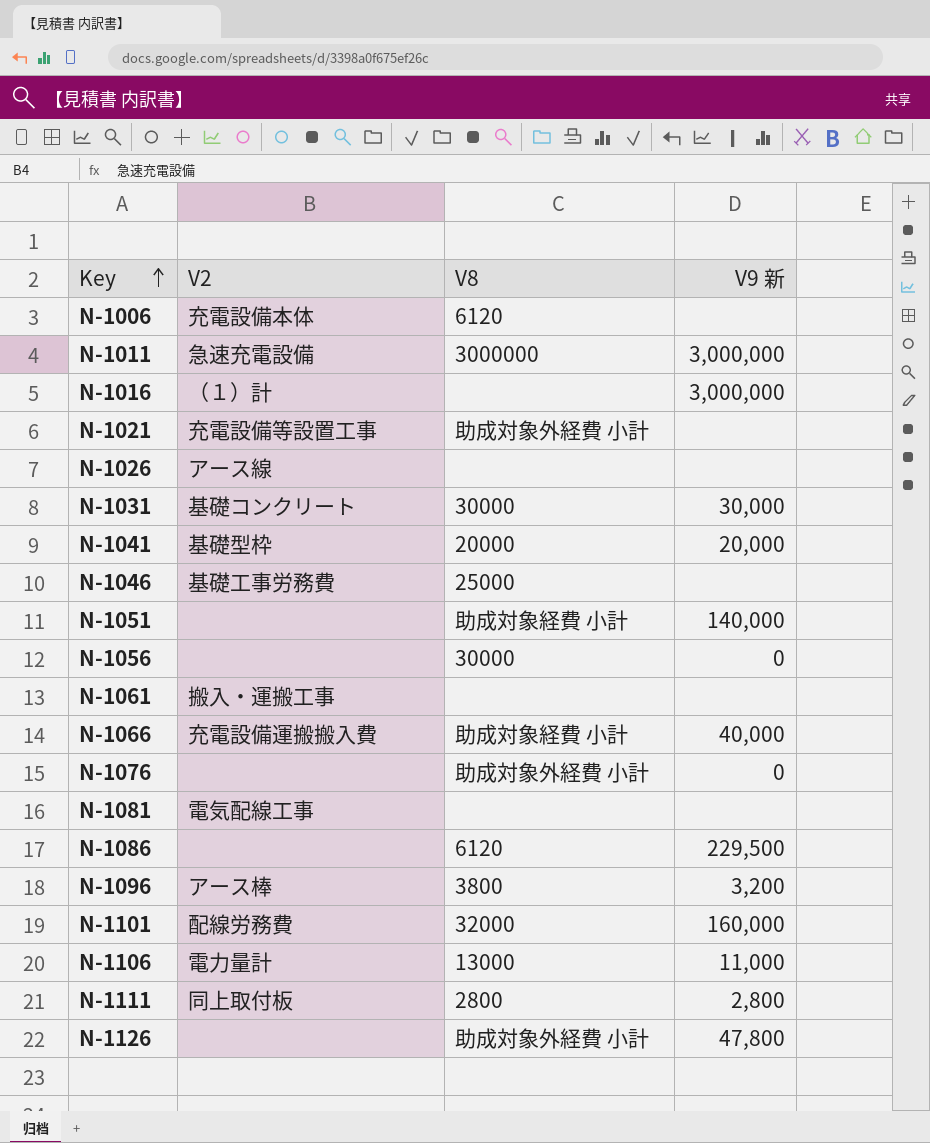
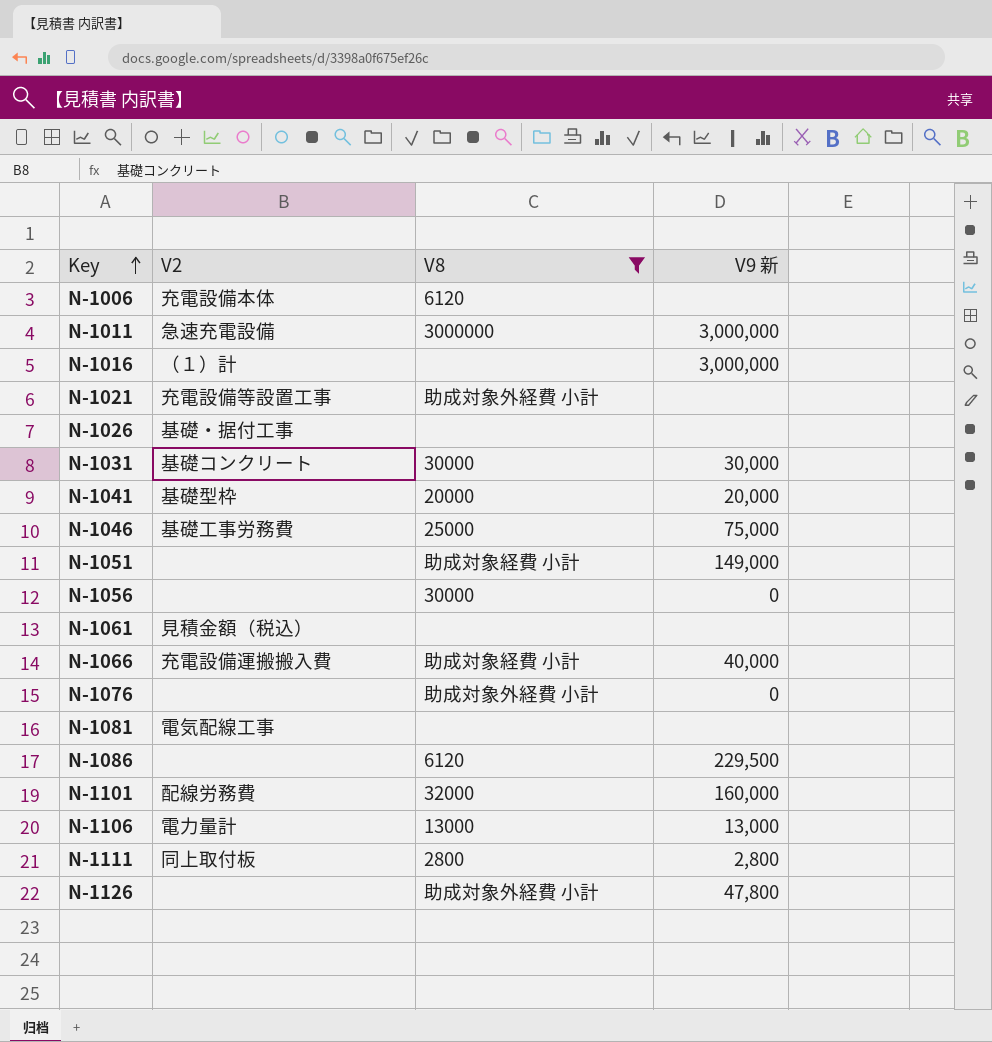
filter: none -> V8 != 3800
N-1026 | V2: アース線 -> 基礎・据付工事
N-1046 | V9 新: none -> 75,000
N-1051 | V9 新: 140,000 -> 149,000
N-1061 | V2: 搬入・運搬工事 -> 見積金額（税込）
N-1106 | V9 新: 11,000 -> 13,000

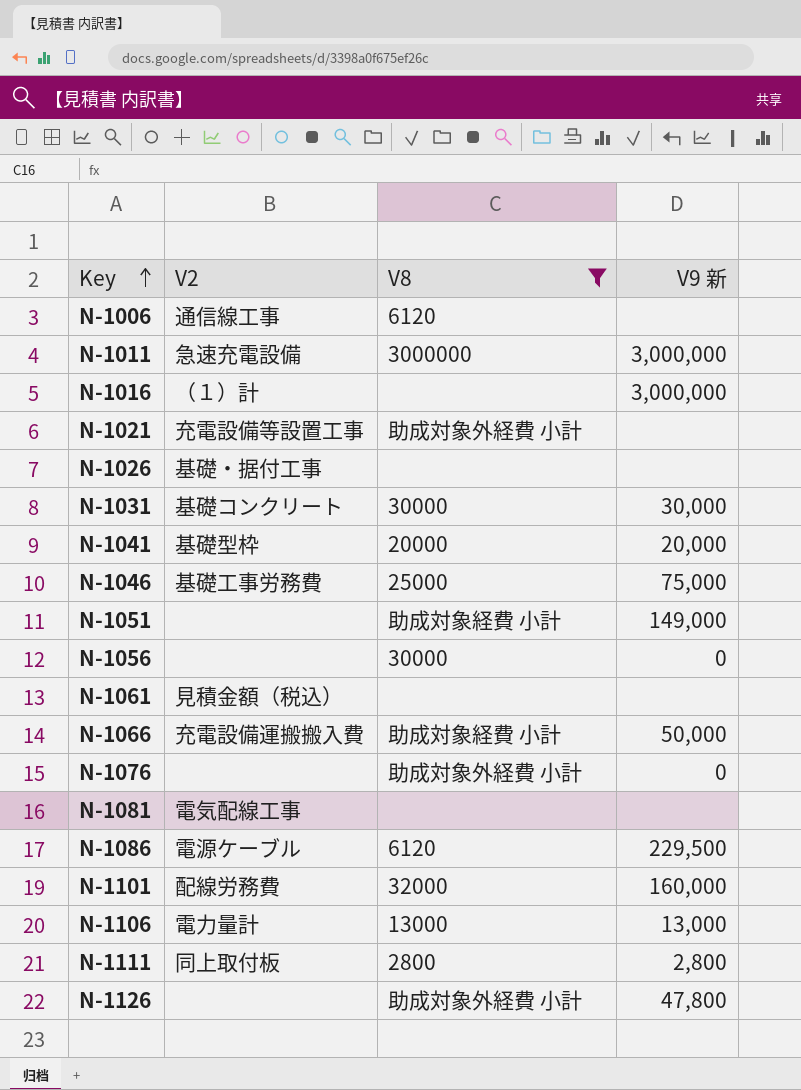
N-1006 | V2: 充電設備本体 -> 通信線工事
N-1066 | V9 新: 40,000 -> 50,000
N-1086 | V2: none -> 電源ケーブル

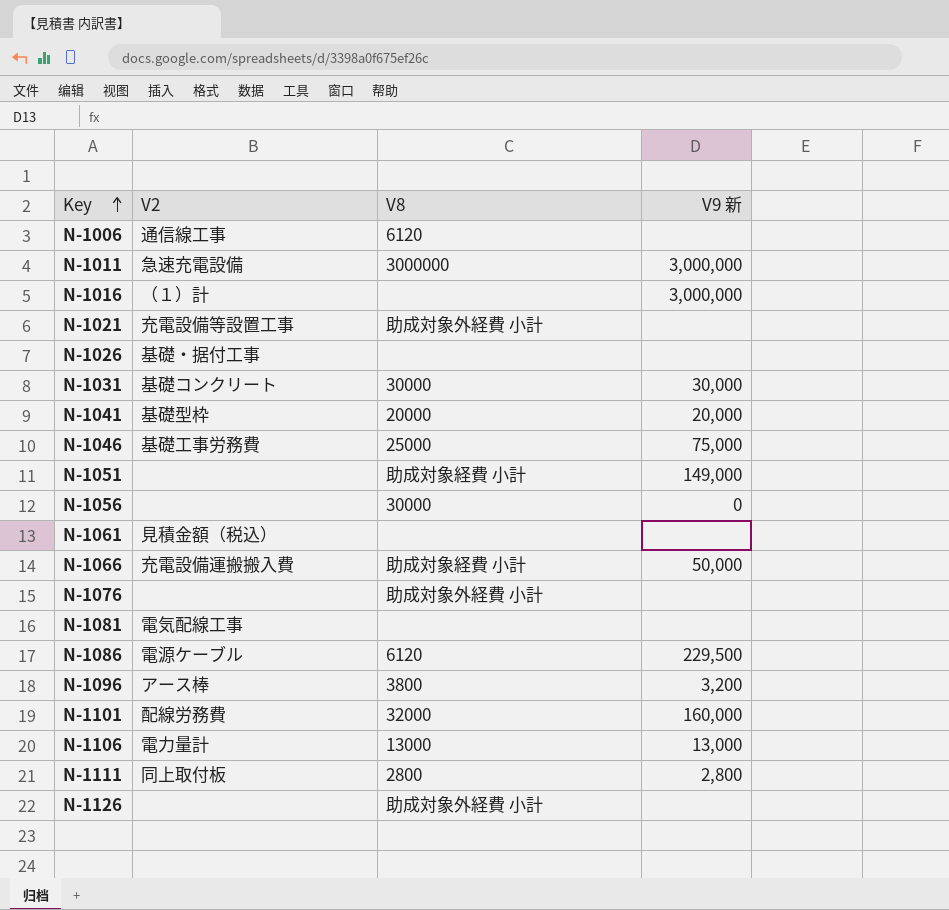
filter: V8 != 3800 -> none
N-1076 | V9 新: 0 -> none
N-1126 | V9 新: 47,800 -> none

